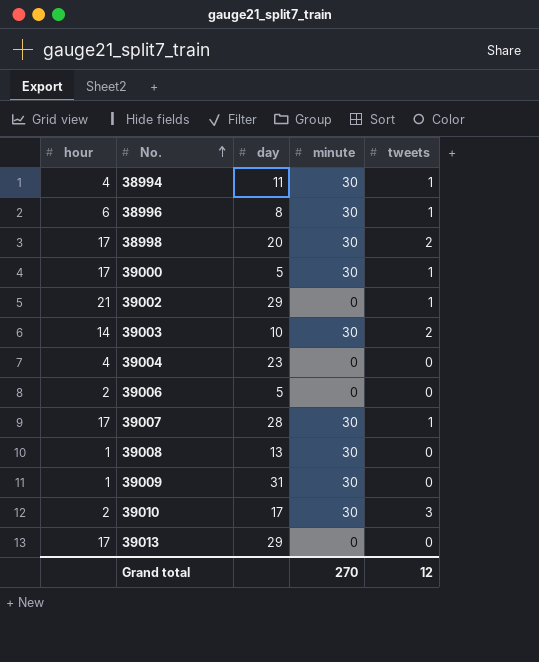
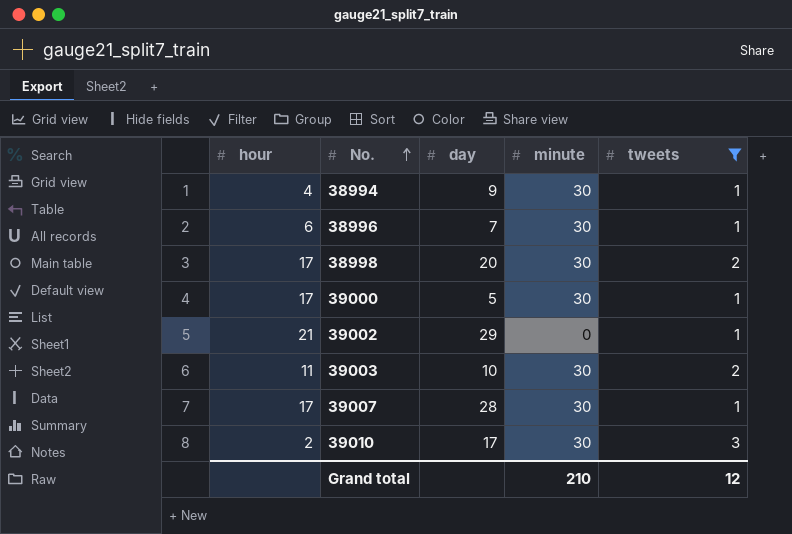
filter: none -> tweets != 0
38994 | day: 11 -> 9
38996 | day: 8 -> 7
39003 | hour: 14 -> 11
Grand total | minute: 270 -> 210

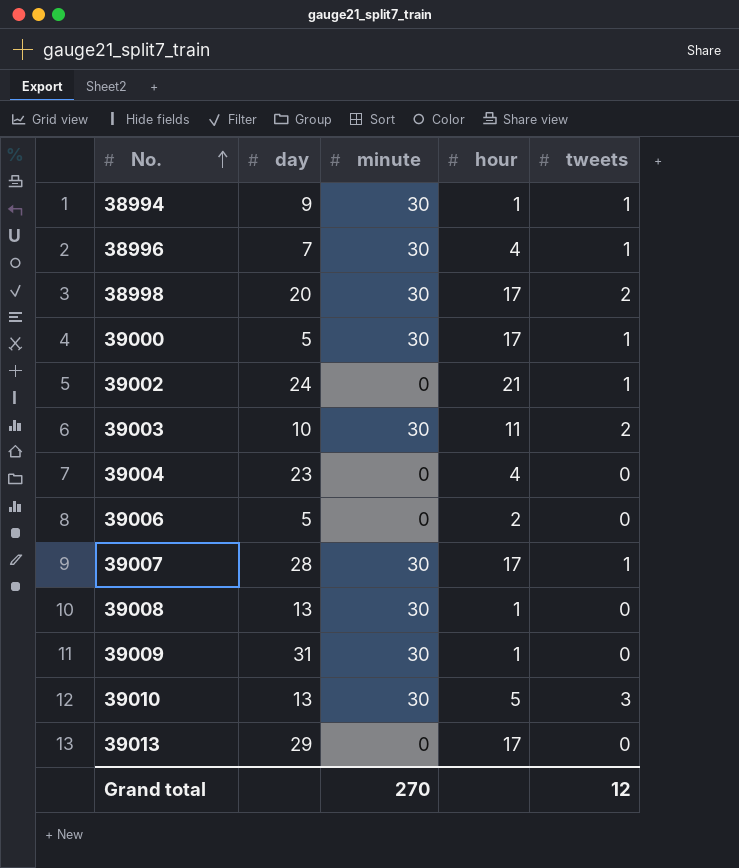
filter: tweets != 0 -> none
column hour | position: 1 -> 4
38994 | hour: 4 -> 1
38996 | hour: 6 -> 4
39002 | day: 29 -> 24
39010 | day: 17 -> 13
39010 | hour: 2 -> 5
Grand total | minute: 210 -> 270

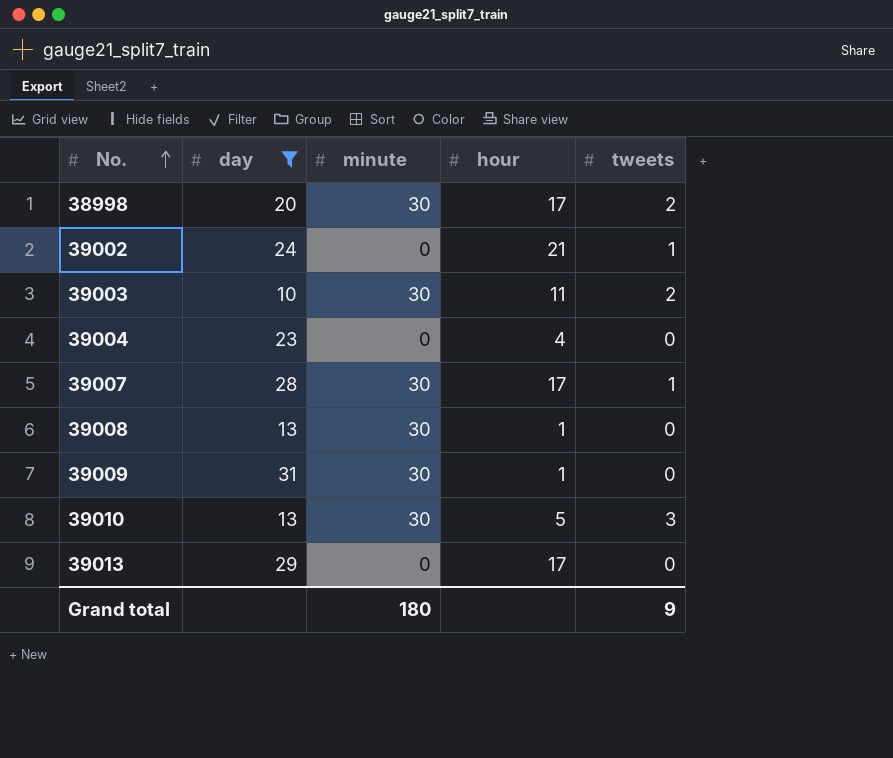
filter: none -> day >= 10
Grand total | minute: 270 -> 180
Grand total | tweets: 12 -> 9

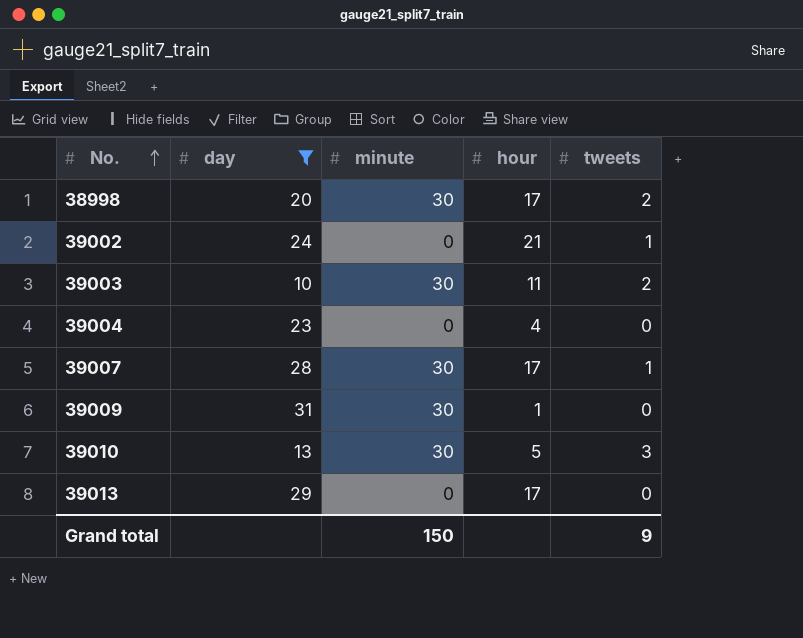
row 39008: 13 | 30 | 1 | 0 -> none
Grand total | minute: 180 -> 150

